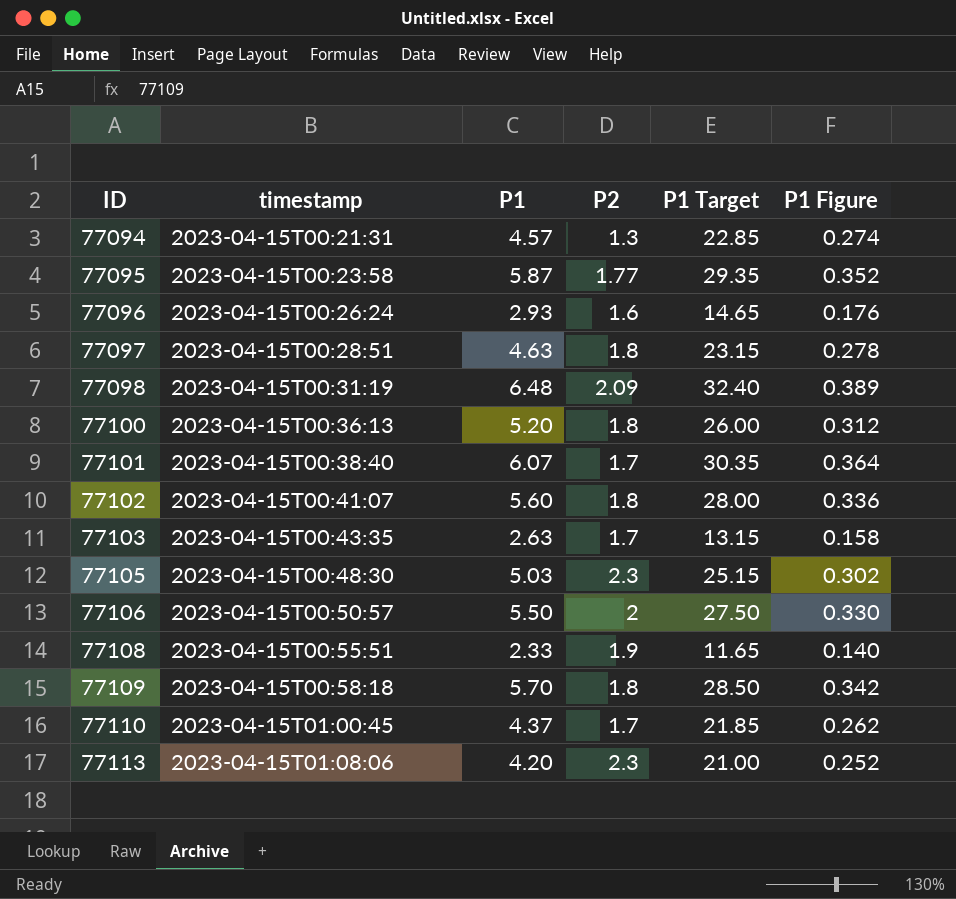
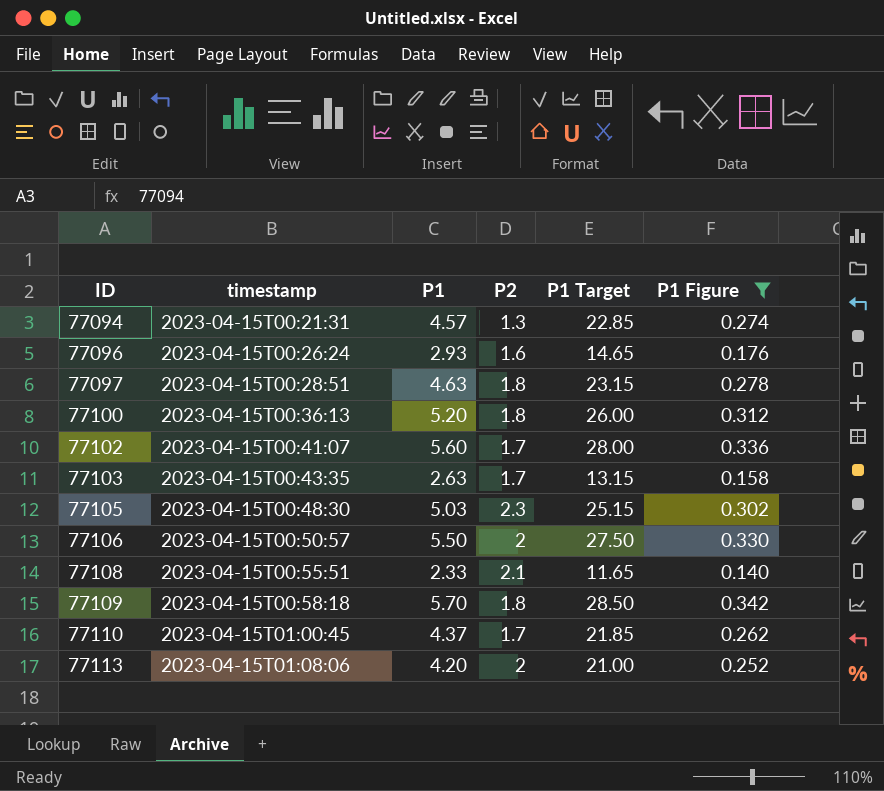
filter: none -> P1 Figure <= 0.342
77102 | P2: 1.8 -> 1.7
77108 | P2: 1.9 -> 2.1
77113 | P2: 2.3 -> 2

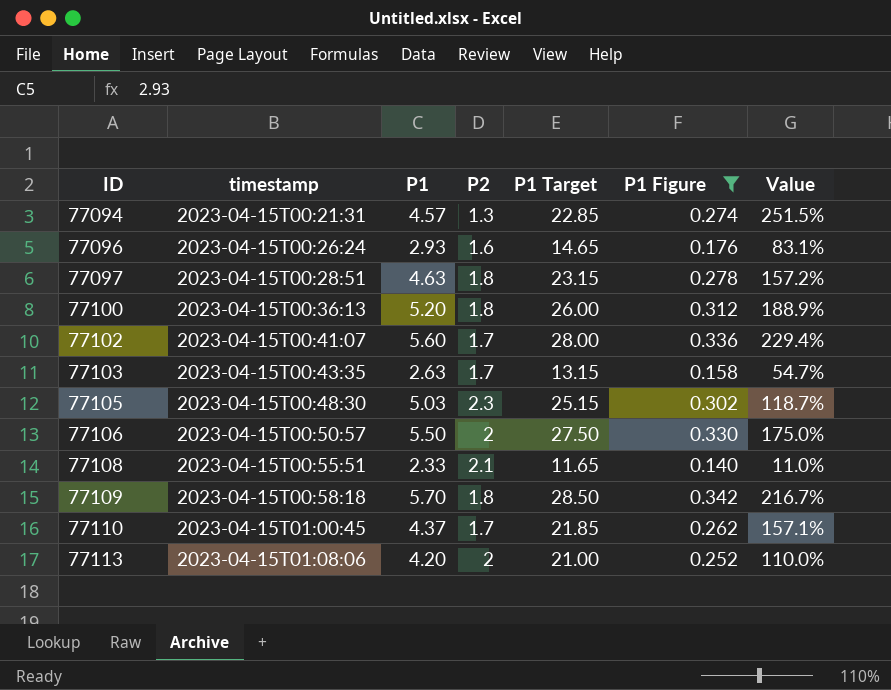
column Value | formula: none -> ([P1] - [P2]) / [P2]

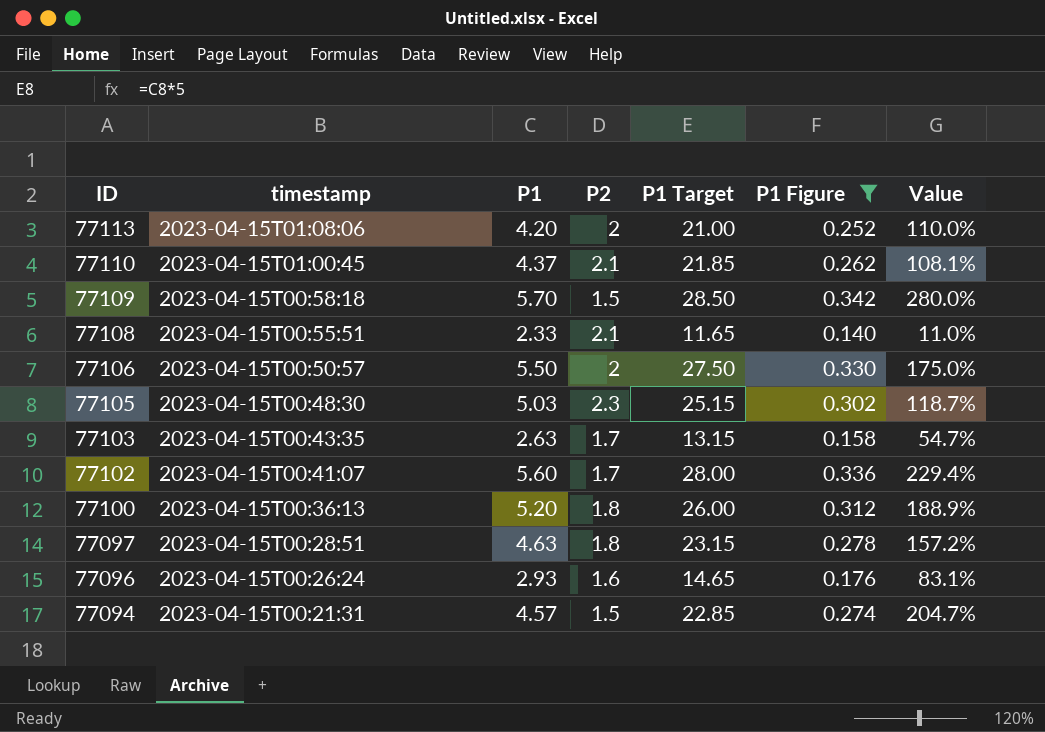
row order: ID ascending -> ID descending
77110 | P2: 1.7 -> 2.1
77110 | Value: 157.1% -> 108.1%
77109 | P2: 1.8 -> 1.5
77109 | Value: 216.7% -> 280.0%
77094 | P2: 1.3 -> 1.5
77094 | Value: 251.5% -> 204.7%

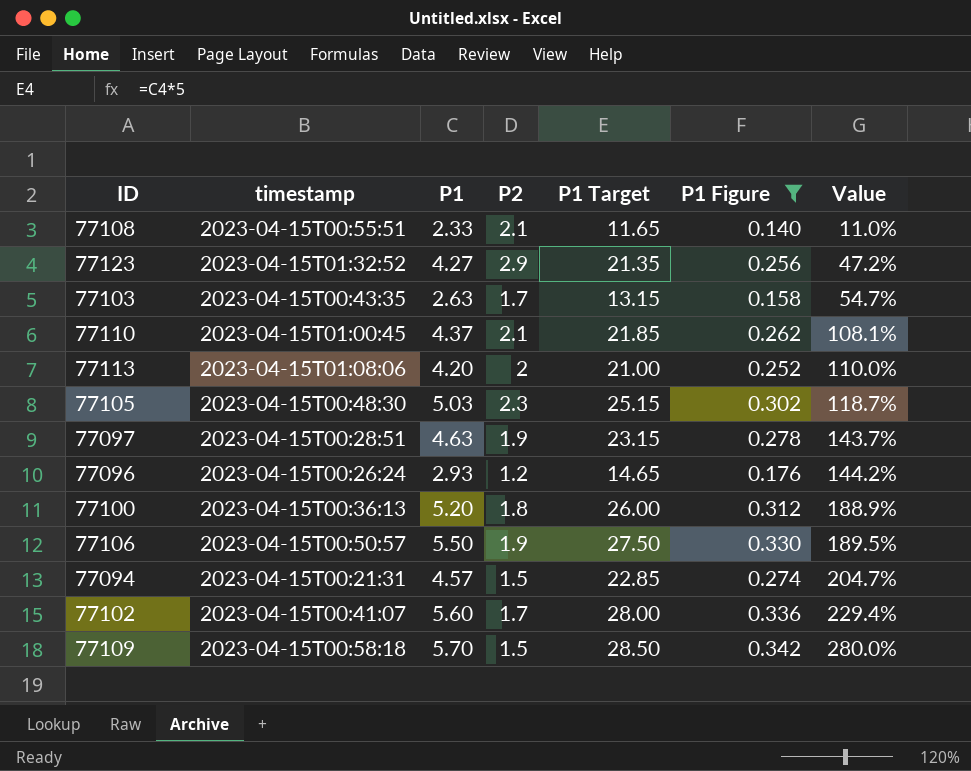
row order: ID descending -> Value ascending
row 77123: none -> 2023-04-15T01:32:52 | 4.27 | 2.9 | 21.35 | 0.256 | 47.2%
77097 | P2: 1.8 -> 1.9
77097 | Value: 157.2% -> 143.7%
77096 | P2: 1.6 -> 1.2
77096 | Value: 83.1% -> 144.2%
77106 | P2: 2 -> 1.9
77106 | Value: 175.0% -> 189.5%

